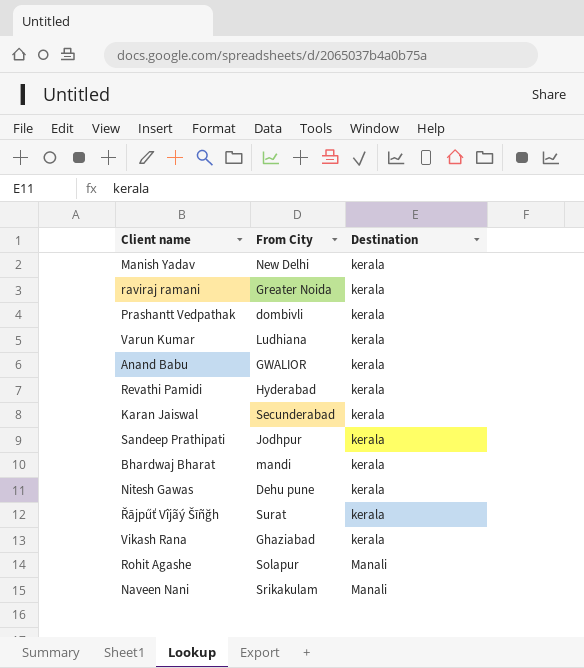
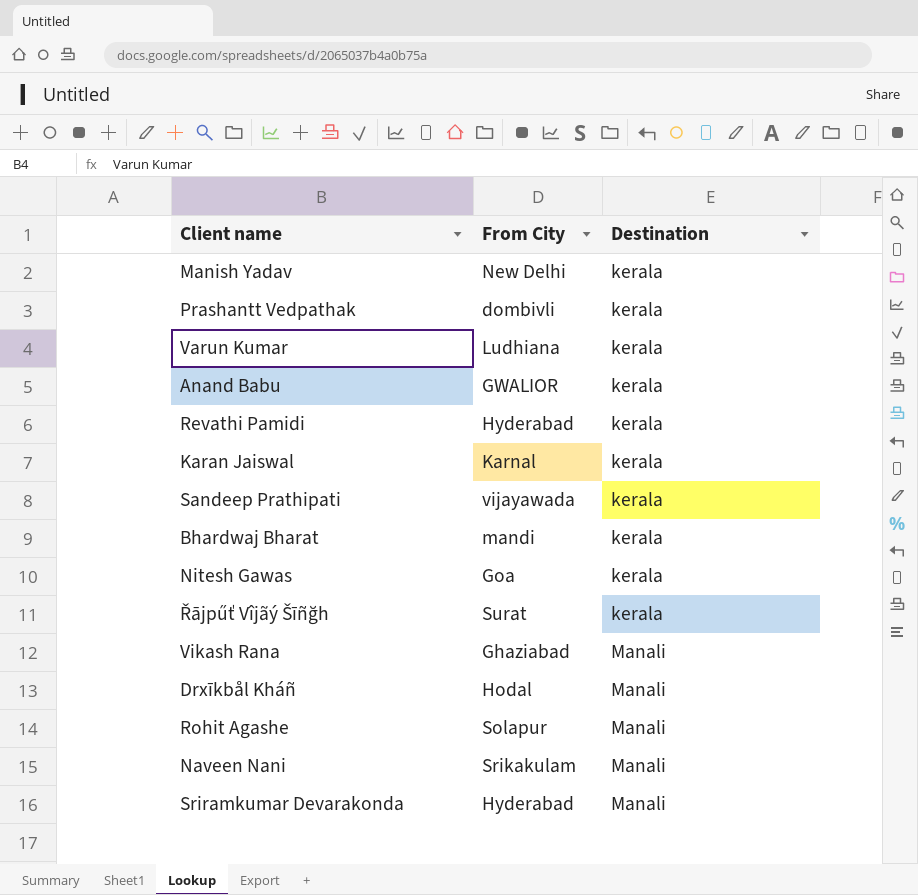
row raviraj ramani: Greater Noida | kerala -> none
Karan Jaiswal | From City: Secunderabad -> Karnal
Sandeep Prathipati | From City: Jodhpur -> vijayawada
Nitesh Gawas | From City: Dehu pune -> Goa
Vikash Rana | Destination: kerala -> Manali
row Drxīkbål Kháñ: none -> Hodal | Manali
row Sriramkumar Devarakonda: none -> Hyderabad | Manali

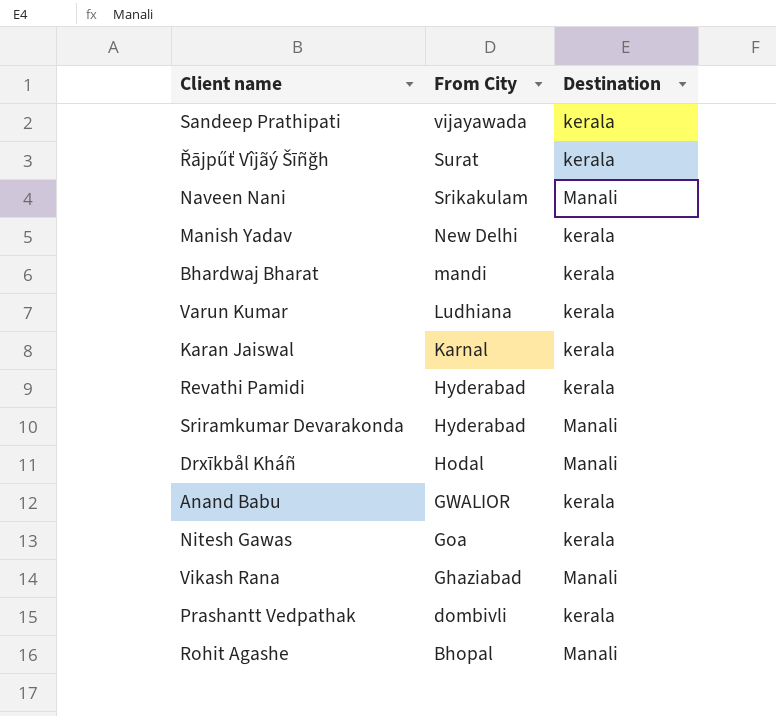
row order: Destination ascending -> From City descending
Rohit Agashe | From City: Solapur -> Bhopal

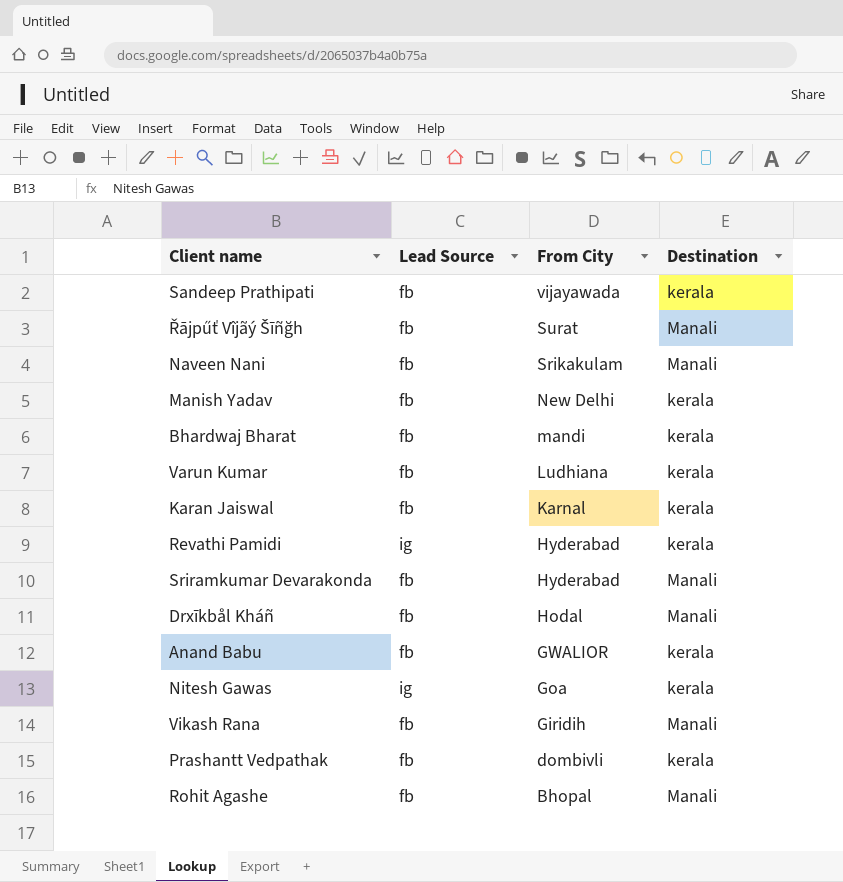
column Lead Source | position: none -> 2
Řājpűť Vîjãý Šīñğh | Destination: kerala -> Manali
Vikash Rana | From City: Ghaziabad -> Giridih

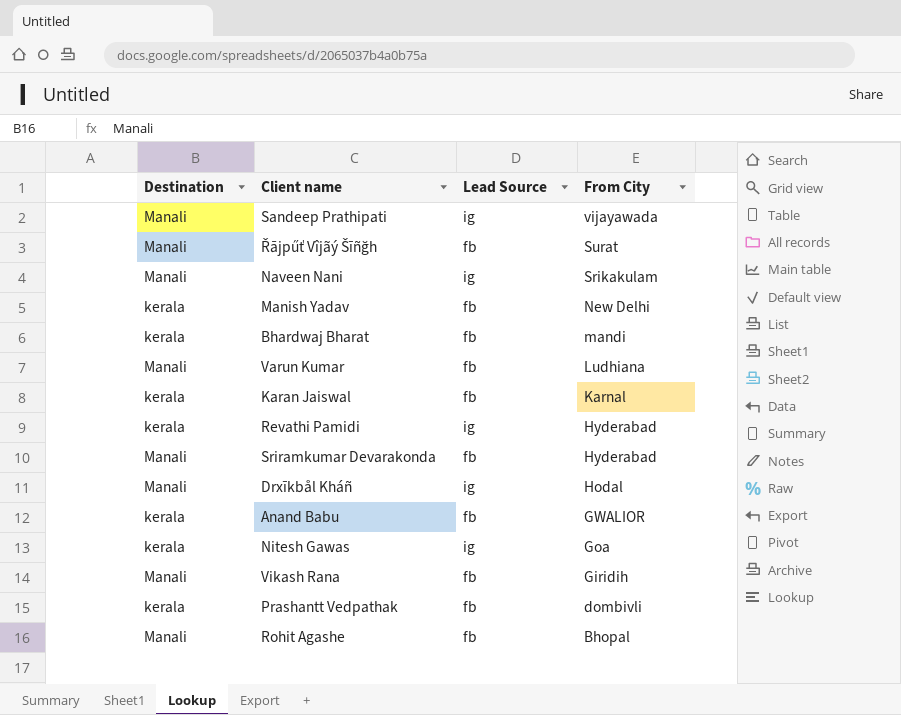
column Destination | position: 4 -> 1
Sandeep Prathipati | Destination: kerala -> Manali
Sandeep Prathipati | Lead Source: fb -> ig
Naveen Nani | Lead Source: fb -> ig
Varun Kumar | Destination: kerala -> Manali
Drxīkbål Kháñ | Lead Source: fb -> ig

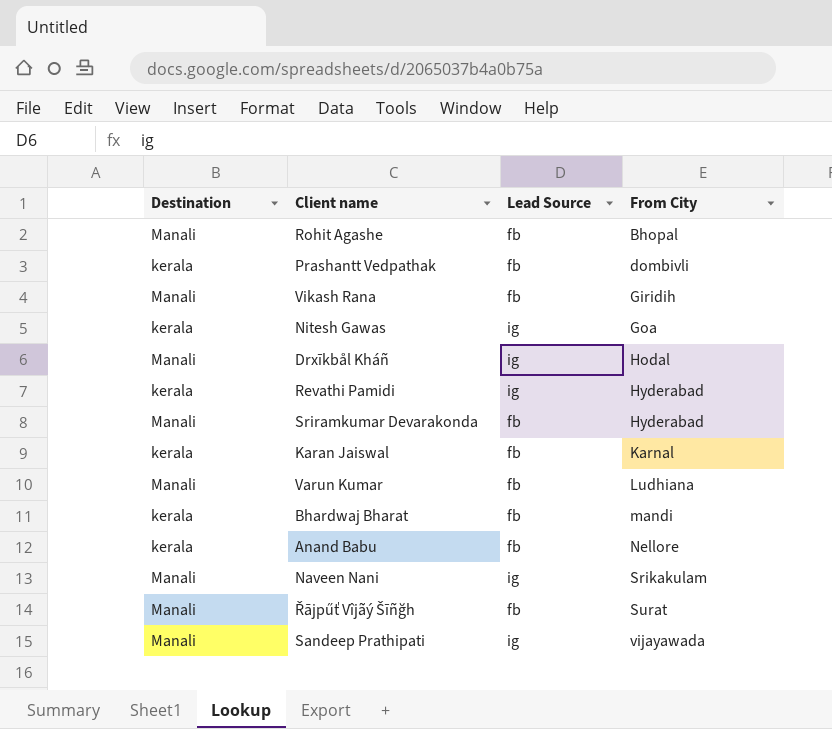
row order: From City descending -> From City ascending
row Manish Yadav: kerala | fb | New Delhi -> none
Anand Babu | From City: GWALIOR -> Nellore

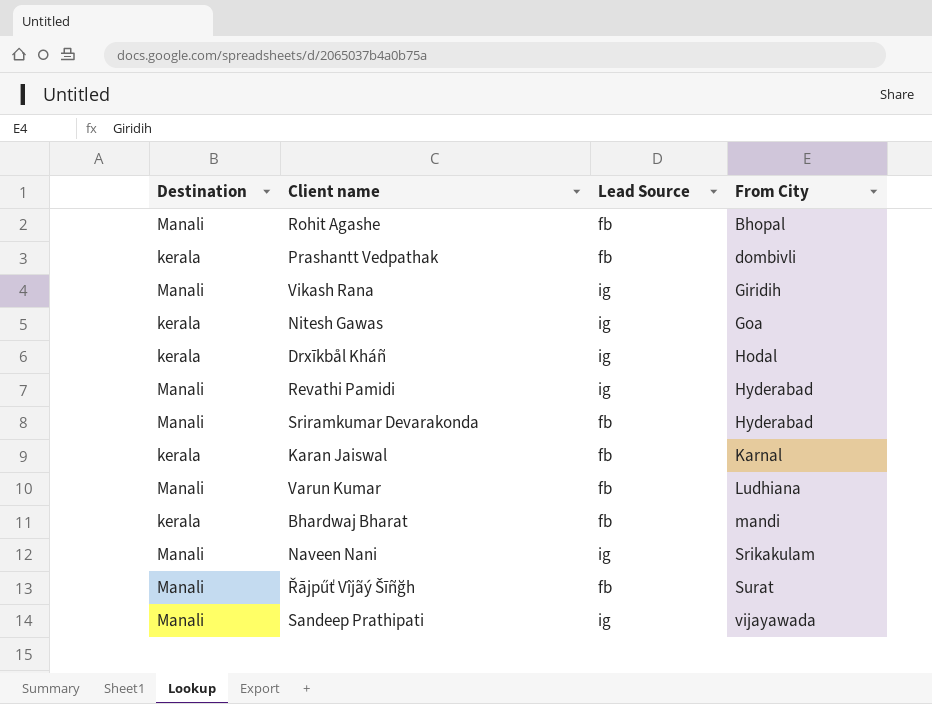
row Anand Babu: kerala | fb | Nellore -> none
Vikash Rana | Lead Source: fb -> ig
Drxīkbål Kháñ | Destination: Manali -> kerala
Revathi Pamidi | Destination: kerala -> Manali

